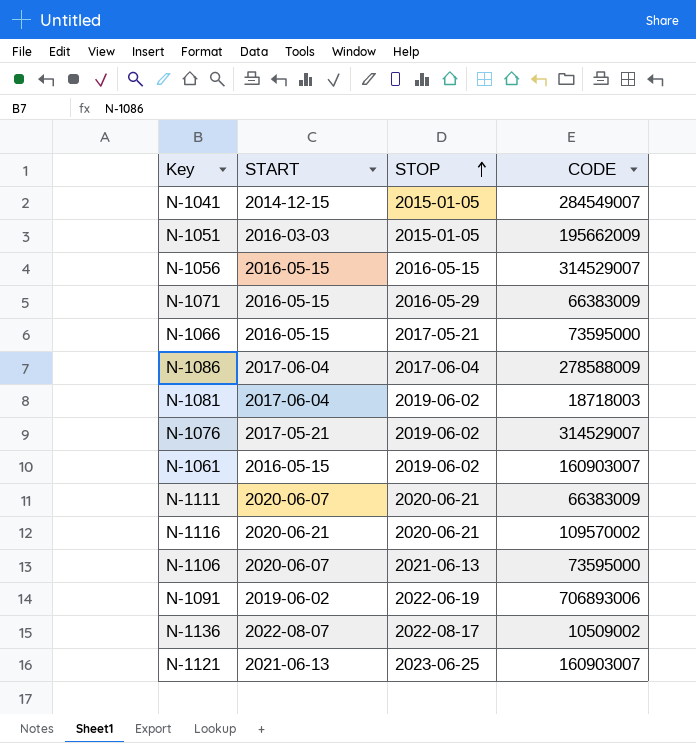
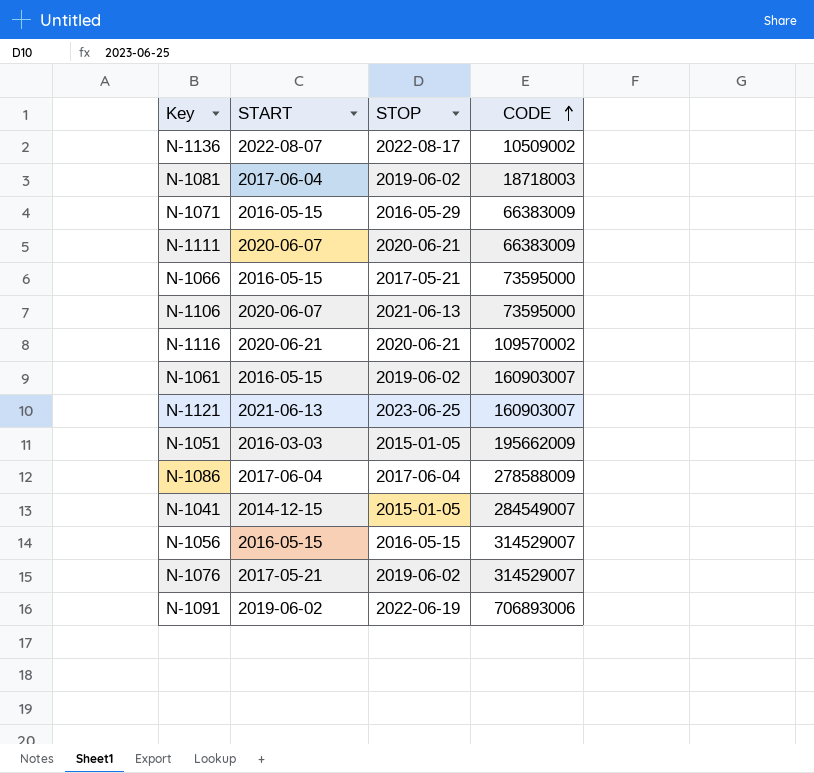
row order: STOP ascending -> CODE ascending

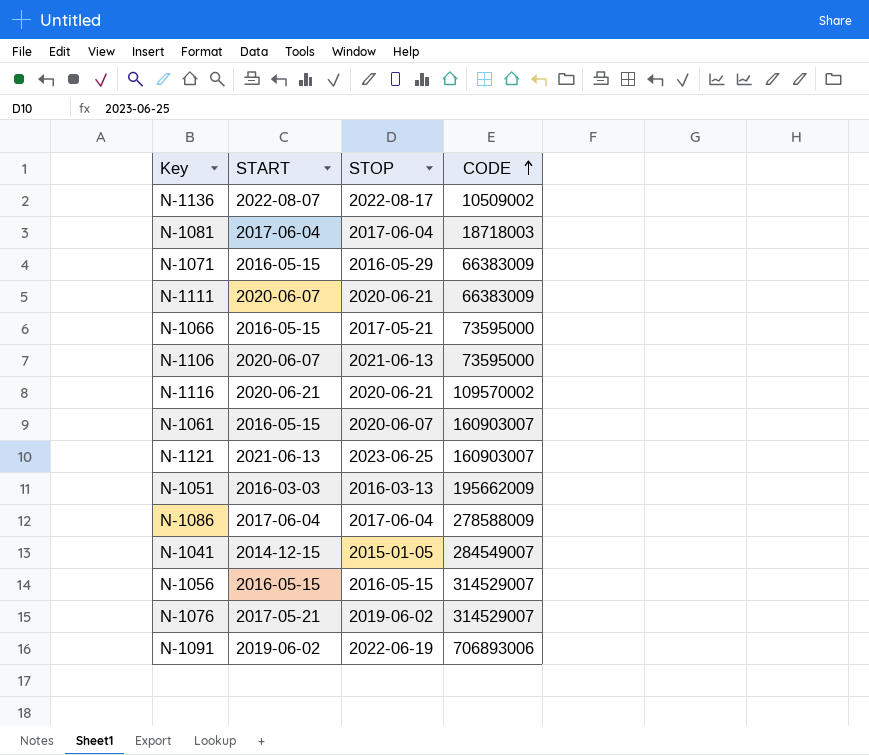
N-1081 | STOP: 2019-06-02 -> 2017-06-04
N-1061 | STOP: 2019-06-02 -> 2020-06-07
N-1051 | STOP: 2015-01-05 -> 2016-03-13

